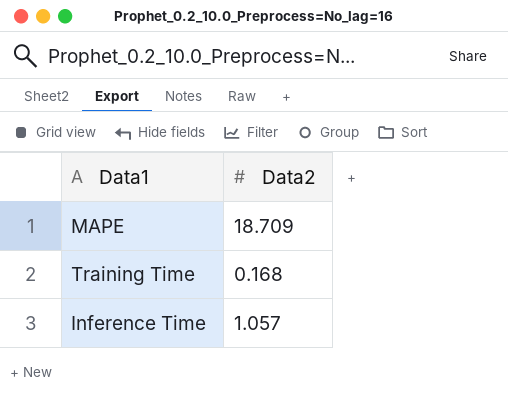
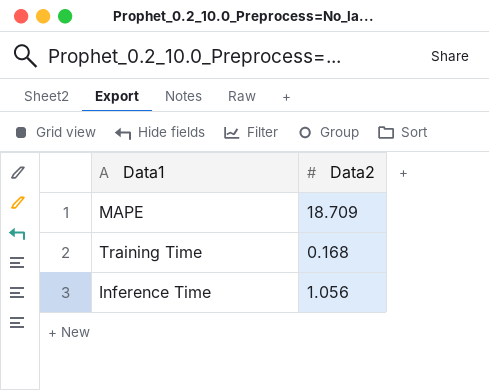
Inference Time | Data2: 1.057 -> 1.056

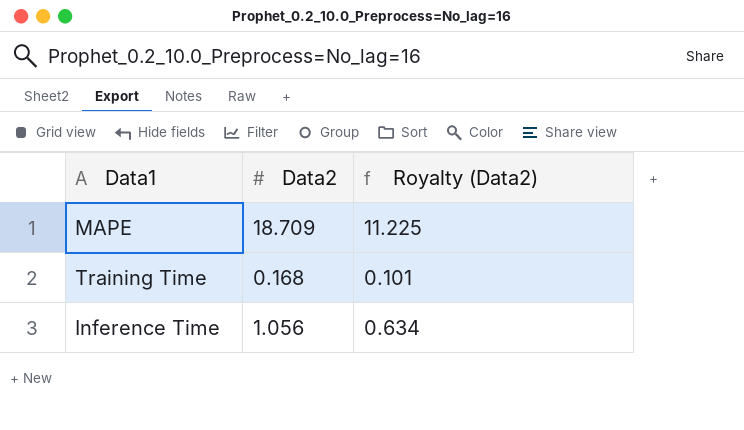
column Royalty (Data2) | formula: none -> [Data2] * 0.6

